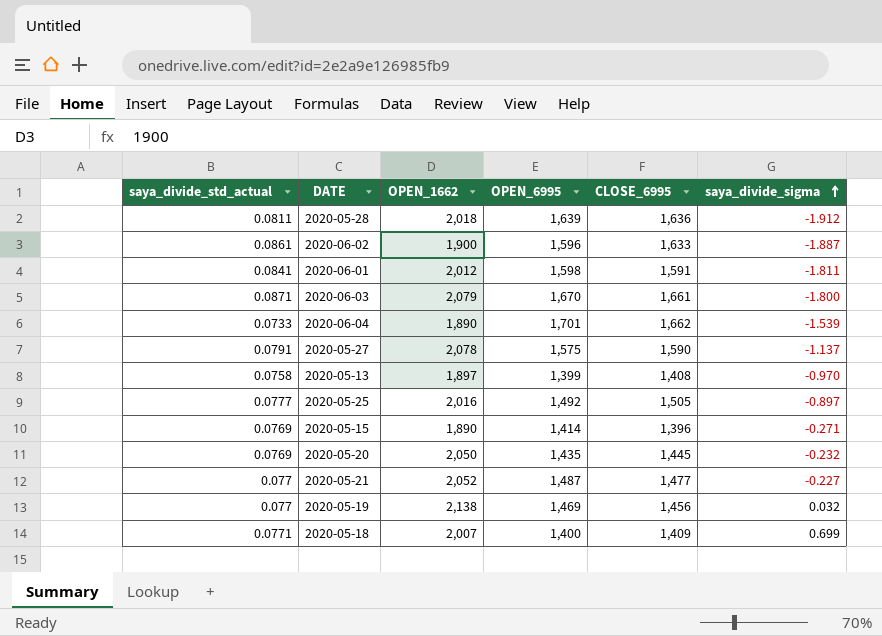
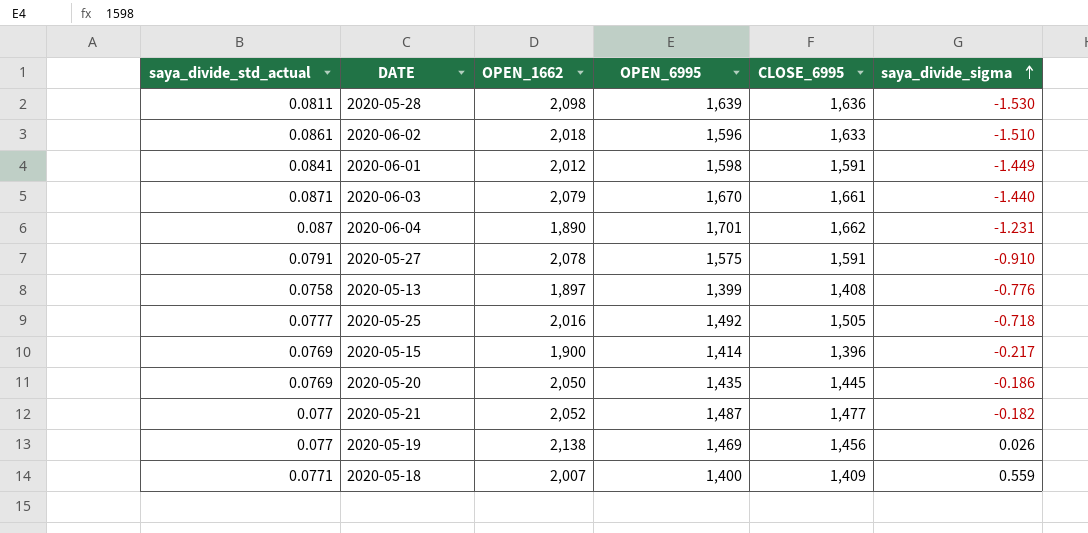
2020-05-28 | OPEN_1662: 2,018 -> 2,098
2020-05-28 | saya_divide_sigma: -1.912 -> -1.530
2020-06-02 | OPEN_1662: 1,900 -> 2,018
2020-06-02 | saya_divide_sigma: -1.887 -> -1.510
2020-06-01 | saya_divide_sigma: -1.811 -> -1.449
2020-06-03 | saya_divide_sigma: -1.800 -> -1.440
2020-06-04 | saya_divide_std_actual: 0.0733 -> 0.087
2020-06-04 | saya_divide_sigma: -1.539 -> -1.231
2020-05-27 | CLOSE_6995: 1,590 -> 1,591
2020-05-27 | saya_divide_sigma: -1.137 -> -0.910
2020-05-13 | saya_divide_sigma: -0.970 -> -0.776
2020-05-25 | saya_divide_sigma: -0.897 -> -0.718
2020-05-15 | OPEN_1662: 1,890 -> 1,900
2020-05-15 | saya_divide_sigma: -0.271 -> -0.217
2020-05-20 | saya_divide_sigma: -0.232 -> -0.186
2020-05-21 | saya_divide_sigma: -0.227 -> -0.182
2020-05-19 | saya_divide_sigma: 0.032 -> 0.026
2020-05-18 | saya_divide_sigma: 0.699 -> 0.559

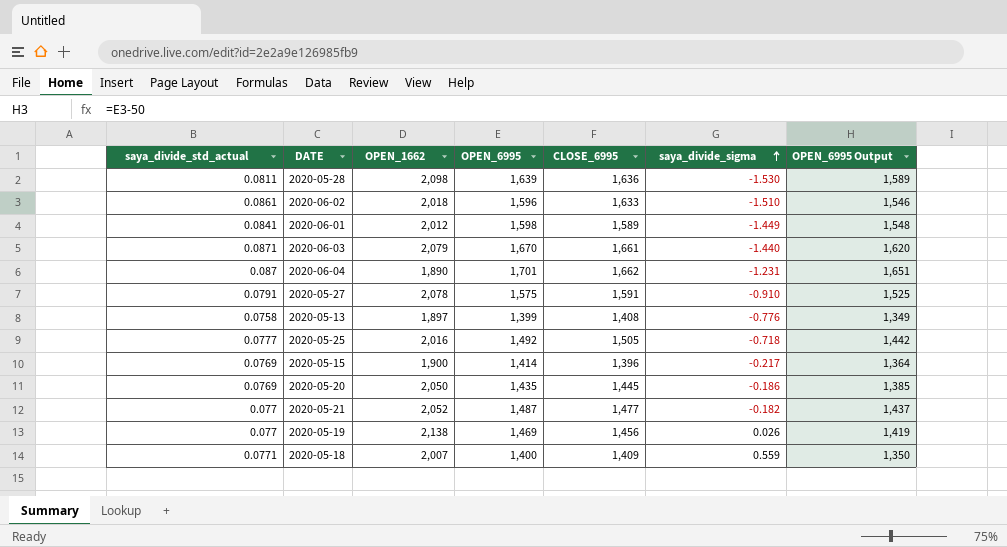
column OPEN_6995 Output | formula: none -> [OPEN_6995] - 50
2020-06-01 | CLOSE_6995: 1,591 -> 1,589

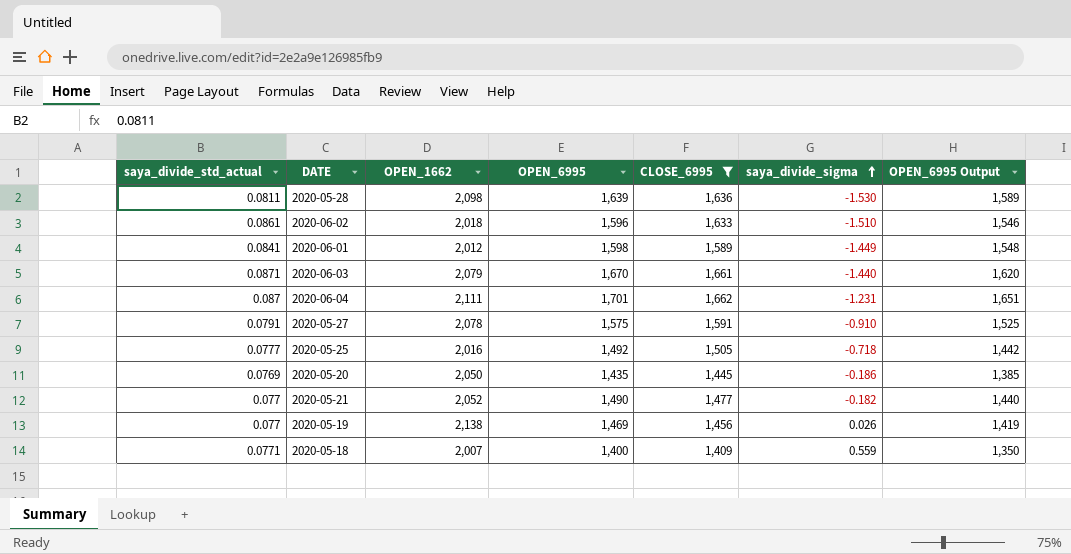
filter: none -> CLOSE_6995 >= 1,409
2020-06-04 | OPEN_1662: 1,890 -> 2,111
2020-05-21 | OPEN_6995: 1,487 -> 1,490
2020-05-21 | OPEN_6995 Output: 1,437 -> 1,440

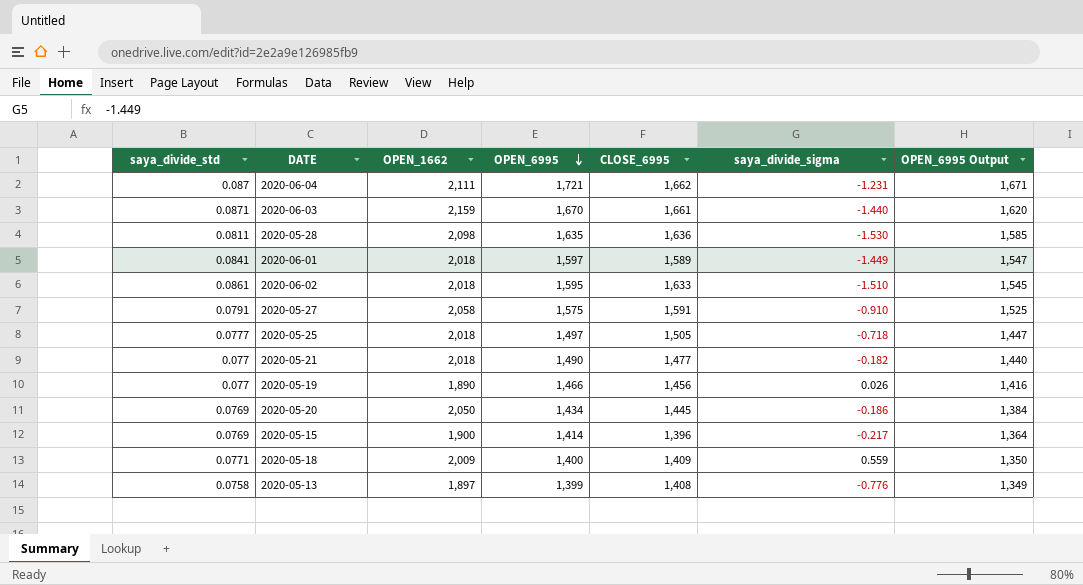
filter: CLOSE_6995 >= 1,409 -> none
row order: saya_divide_sigma ascending -> OPEN_6995 descending
column name: saya_divide_std_actual -> saya_divide_std
2020-06-04 | OPEN_6995: 1,701 -> 1,721
2020-06-04 | OPEN_6995 Output: 1,651 -> 1,671
2020-06-03 | OPEN_1662: 2,079 -> 2,159
2020-05-28 | OPEN_6995: 1,639 -> 1,635
2020-05-28 | OPEN_6995 Output: 1,589 -> 1,585
2020-06-01 | OPEN_1662: 2,012 -> 2,018
2020-06-01 | OPEN_6995: 1,598 -> 1,597
2020-06-01 | OPEN_6995 Output: 1,548 -> 1,547
2020-06-02 | OPEN_6995: 1,596 -> 1,595
2020-06-02 | OPEN_6995 Output: 1,546 -> 1,545
2020-05-27 | OPEN_1662: 2,078 -> 2,058
2020-05-25 | OPEN_1662: 2,016 -> 2,018
2020-05-25 | OPEN_6995: 1,492 -> 1,497
2020-05-25 | OPEN_6995 Output: 1,442 -> 1,447
2020-05-21 | OPEN_1662: 2,052 -> 2,018
2020-05-19 | OPEN_1662: 2,138 -> 1,890
2020-05-19 | OPEN_6995: 1,469 -> 1,466
2020-05-19 | OPEN_6995 Output: 1,419 -> 1,416
2020-05-20 | OPEN_6995: 1,435 -> 1,434
2020-05-20 | OPEN_6995 Output: 1,385 -> 1,384
2020-05-18 | OPEN_1662: 2,007 -> 2,009

